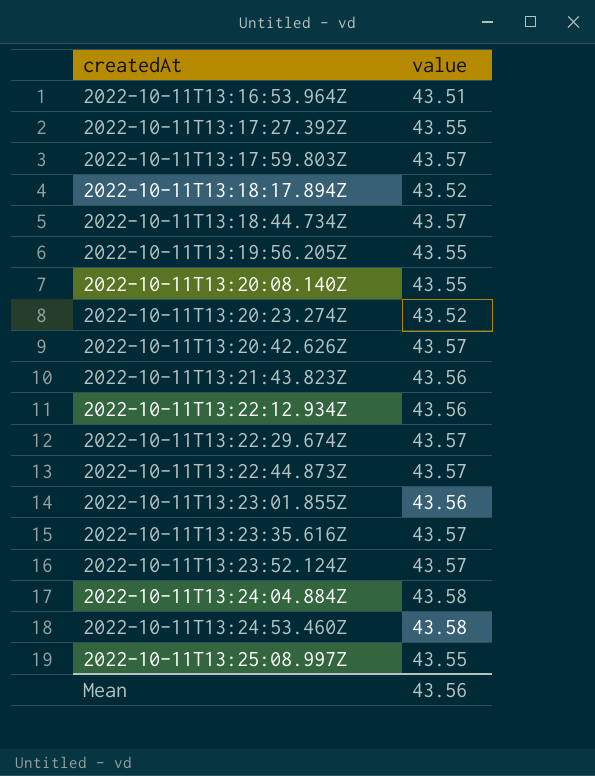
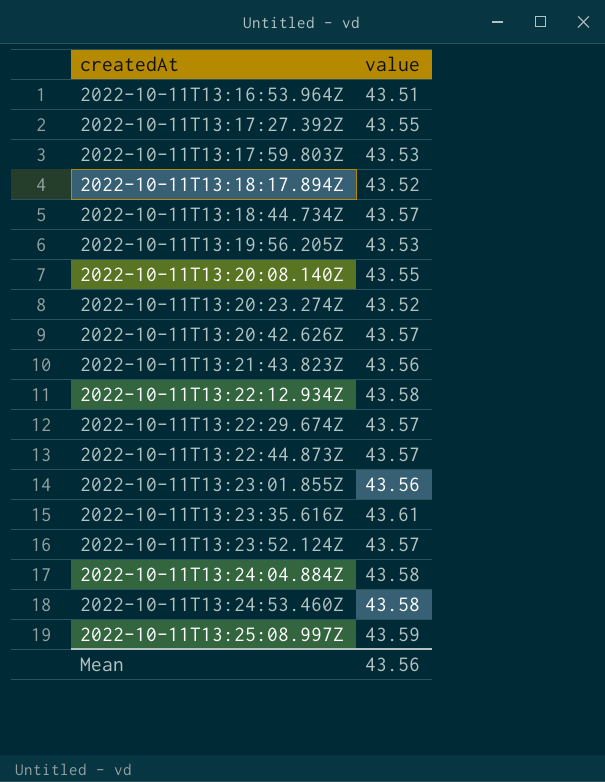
2022-10-11T13:17:59.803Z | value: 43.57 -> 43.53
2022-10-11T13:19:56.205Z | value: 43.55 -> 43.53
2022-10-11T13:22:12.934Z | value: 43.56 -> 43.58
2022-10-11T13:23:35.616Z | value: 43.57 -> 43.61
2022-10-11T13:25:08.997Z | value: 43.55 -> 43.59

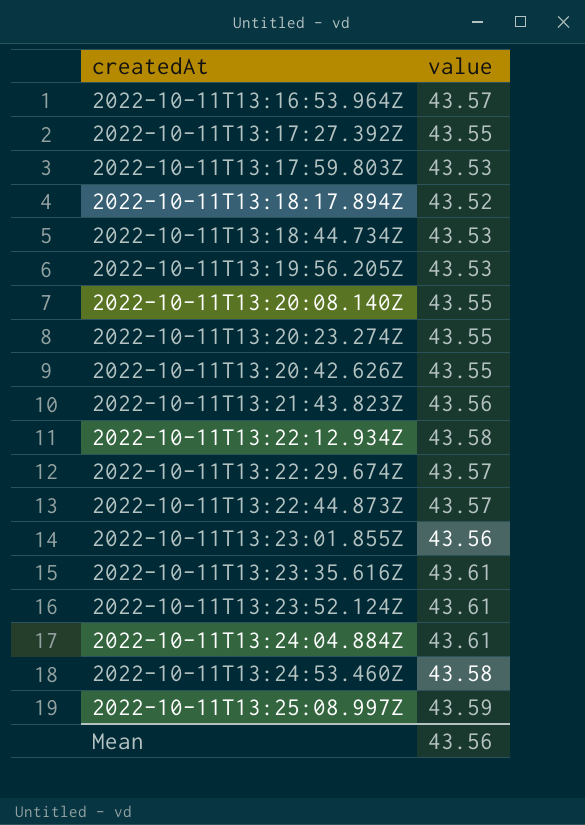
2022-10-11T13:16:53.964Z | value: 43.51 -> 43.57
2022-10-11T13:18:44.734Z | value: 43.57 -> 43.53
2022-10-11T13:20:23.274Z | value: 43.52 -> 43.55
2022-10-11T13:20:42.626Z | value: 43.57 -> 43.55
2022-10-11T13:23:52.124Z | value: 43.57 -> 43.61
2022-10-11T13:24:04.884Z | value: 43.58 -> 43.61

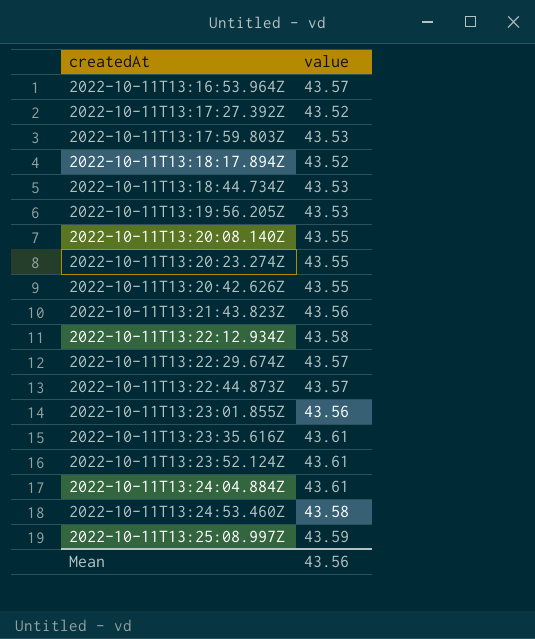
2022-10-11T13:17:27.392Z | value: 43.55 -> 43.52

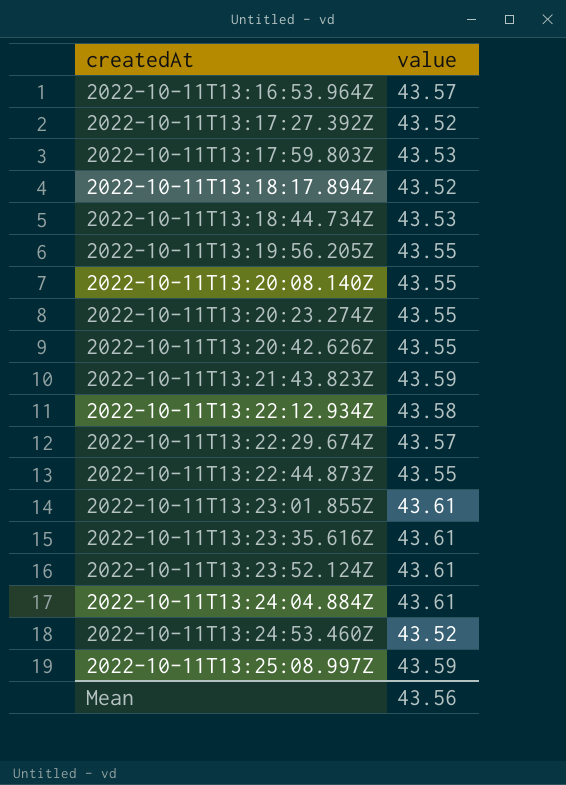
2022-10-11T13:19:56.205Z | value: 43.53 -> 43.55
2022-10-11T13:21:43.823Z | value: 43.56 -> 43.59
2022-10-11T13:22:44.873Z | value: 43.57 -> 43.55
2022-10-11T13:23:01.855Z | value: 43.56 -> 43.61
2022-10-11T13:24:53.460Z | value: 43.58 -> 43.52

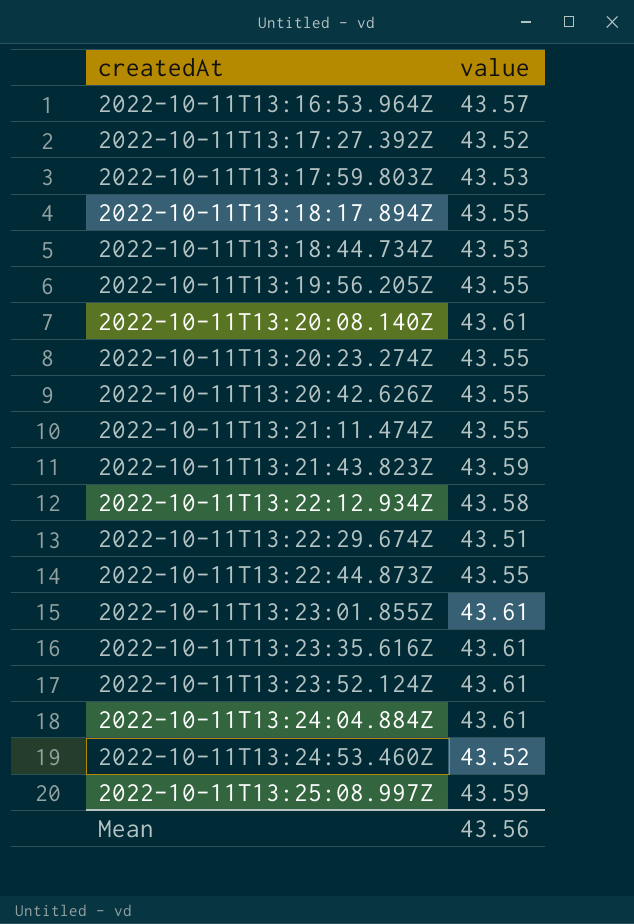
2022-10-11T13:18:17.894Z | value: 43.52 -> 43.55
2022-10-11T13:20:08.140Z | value: 43.55 -> 43.61
row 2022-10-11T13:21:11.474Z: none -> 43.55
2022-10-11T13:22:29.674Z | value: 43.57 -> 43.51

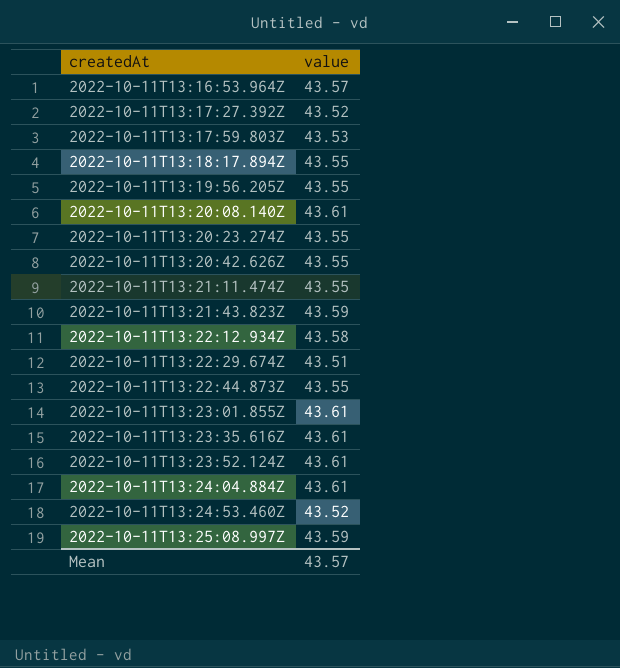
row 2022-10-11T13:18:44.734Z: 43.53 -> none
Mean | value: 43.56 -> 43.57

